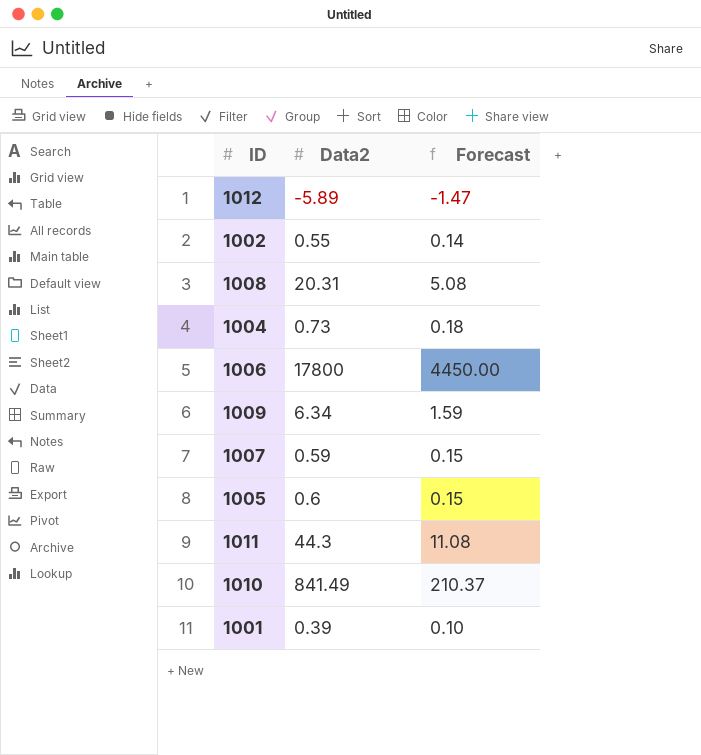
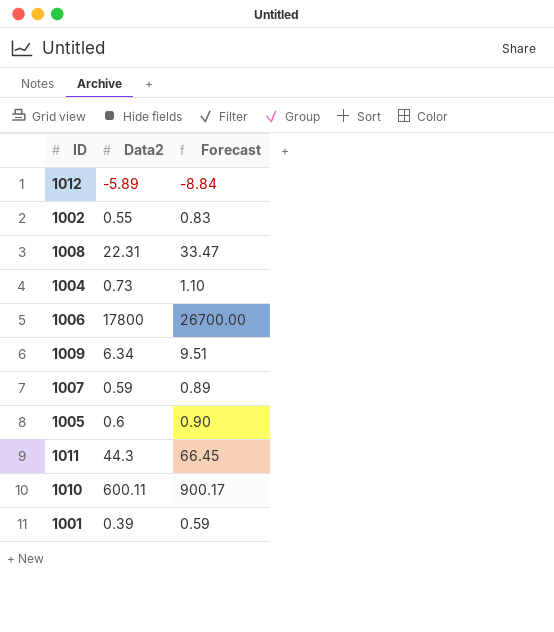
column Forecast | formula: [Data2] * 0.25 -> [Data2] * 1.5
1008 | Data2: 20.31 -> 22.31
1010 | Data2: 841.49 -> 600.11

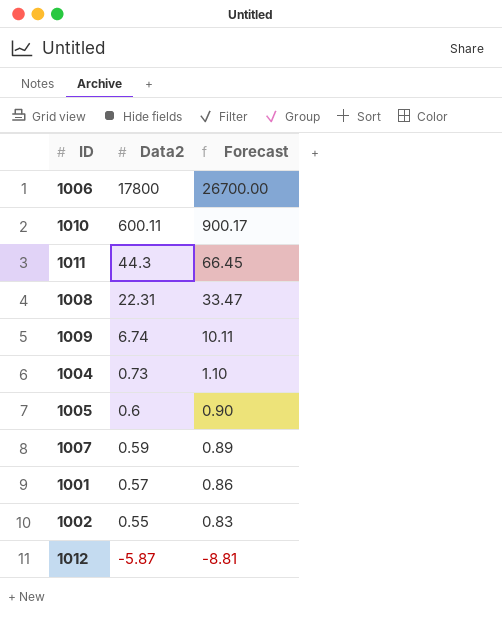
row order: none -> Data2 descending
1009 | Data2: 6.34 -> 6.74
1009 | Forecast: 9.51 -> 10.11
1001 | Data2: 0.39 -> 0.57
1001 | Forecast: 0.59 -> 0.86
1012 | Data2: -5.89 -> -5.87
1012 | Forecast: -8.84 -> -8.81

